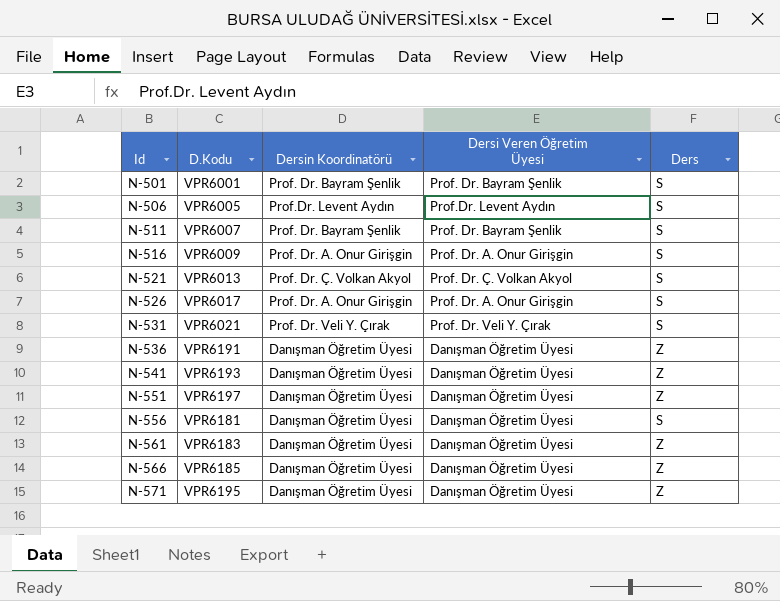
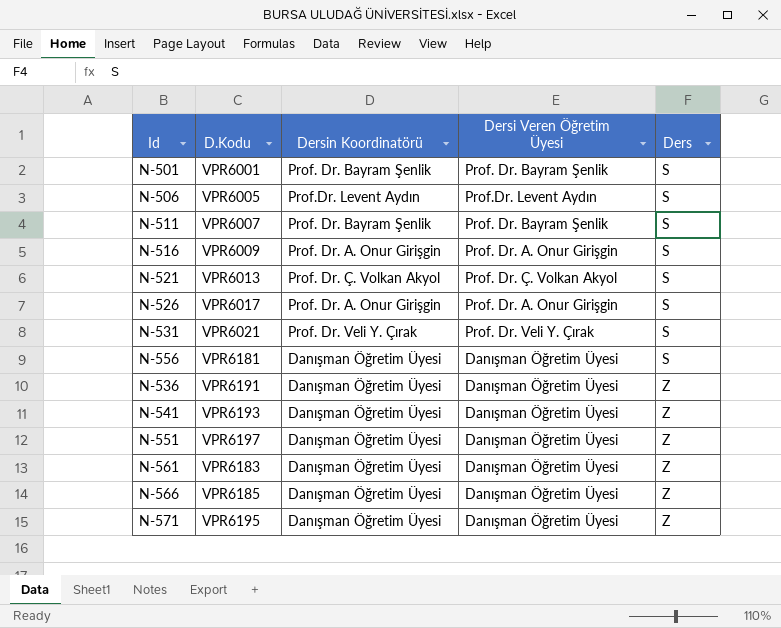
row order: Id ascending -> Ders ascending

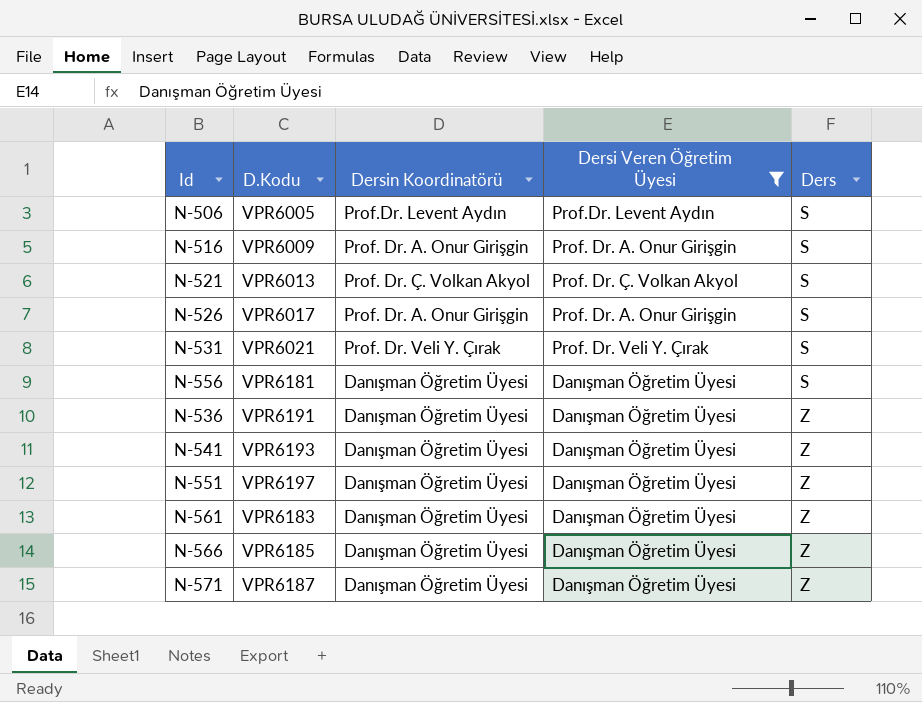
filter: none -> Dersi Veren Öğretim Üyesi != Prof. Dr. Bayram Şenlik
N-571 | D.Kodu: VPR6195 -> VPR6187

